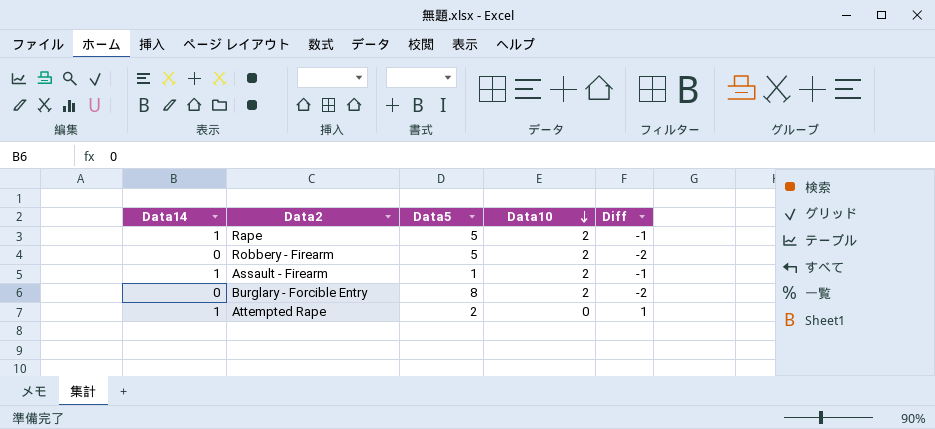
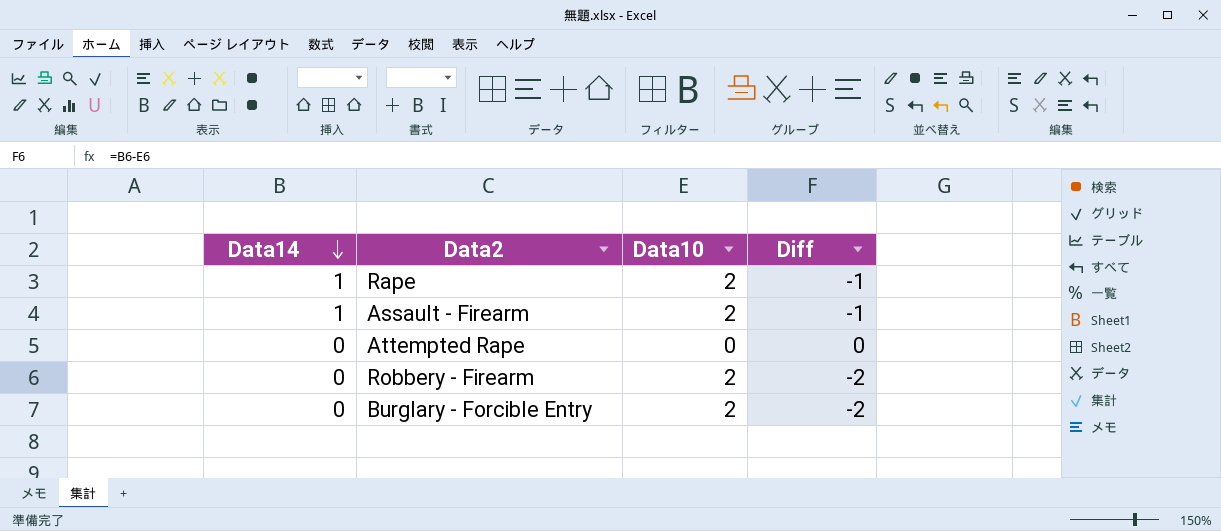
row order: Data10 descending -> Data14 descending
column Data5 | position: 3 -> none
Attempted Rape | Data14: 1 -> 0
Attempted Rape | Diff: 1 -> 0

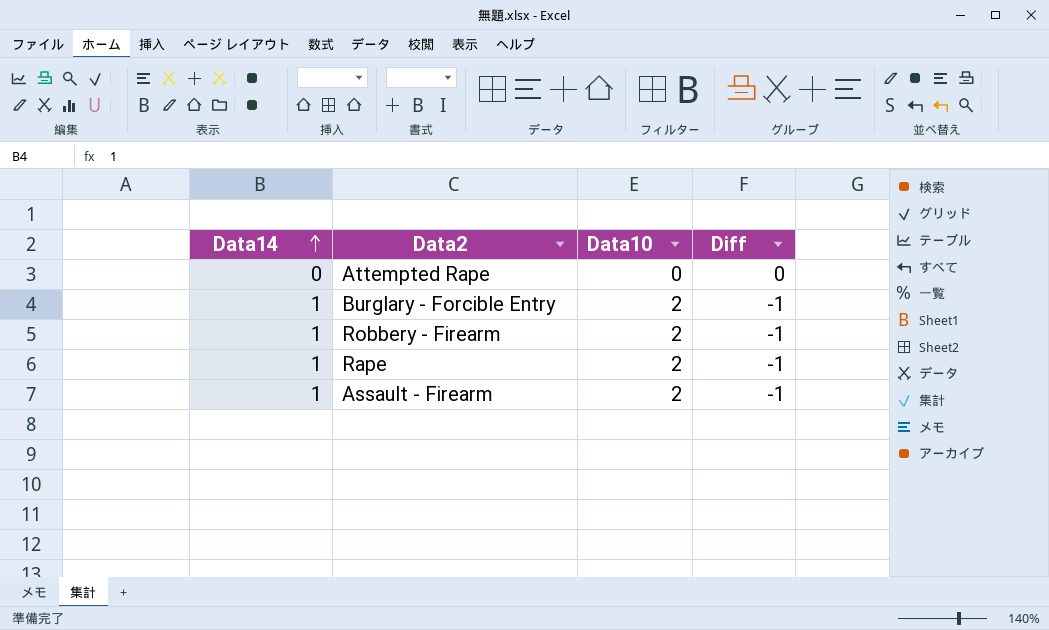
row order: Data14 descending -> Data14 ascending
Burglary - Forcible Entry | Data14: 0 -> 1
Burglary - Forcible Entry | Diff: -2 -> -1
Robbery - Firearm | Data14: 0 -> 1
Robbery - Firearm | Diff: -2 -> -1

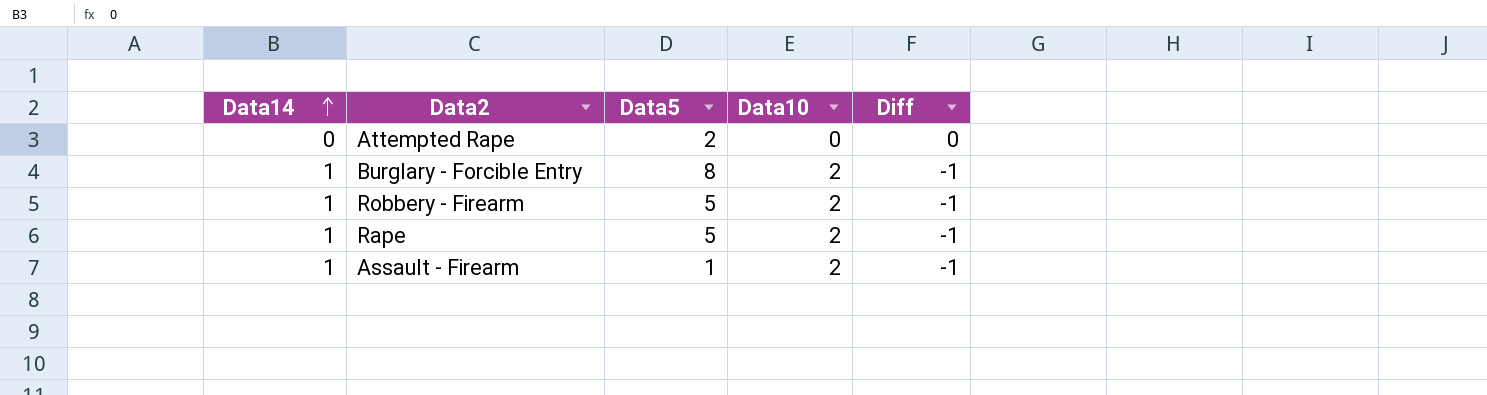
column Data5 | position: none -> 3

